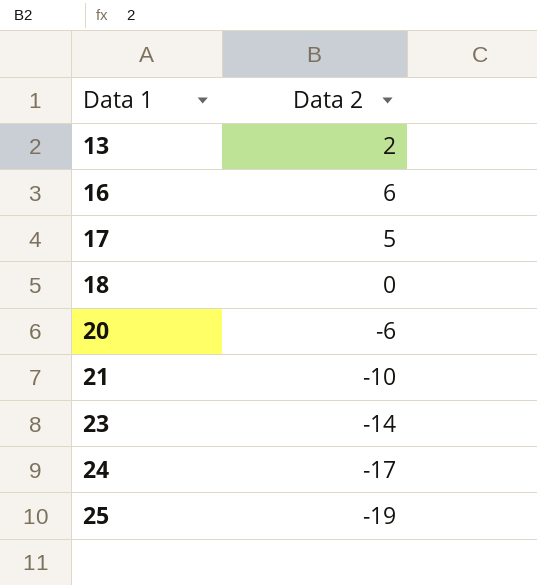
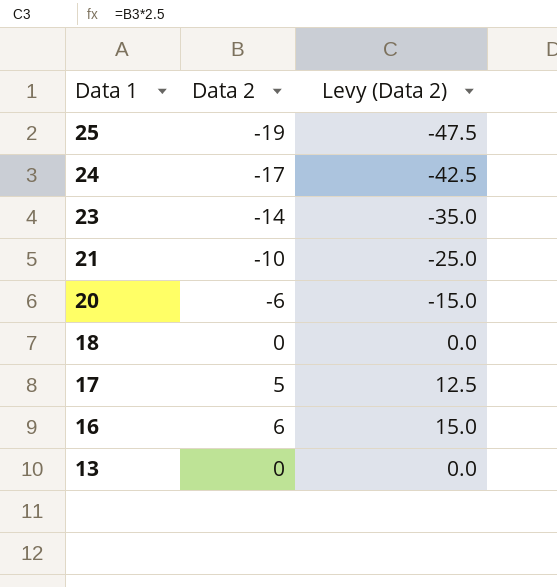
row order: Data 1 ascending -> Data 1 descending
column Levy (Data 2) | formula: none -> [Data 2] * 2.5
13 | Data 2: 2 -> 0

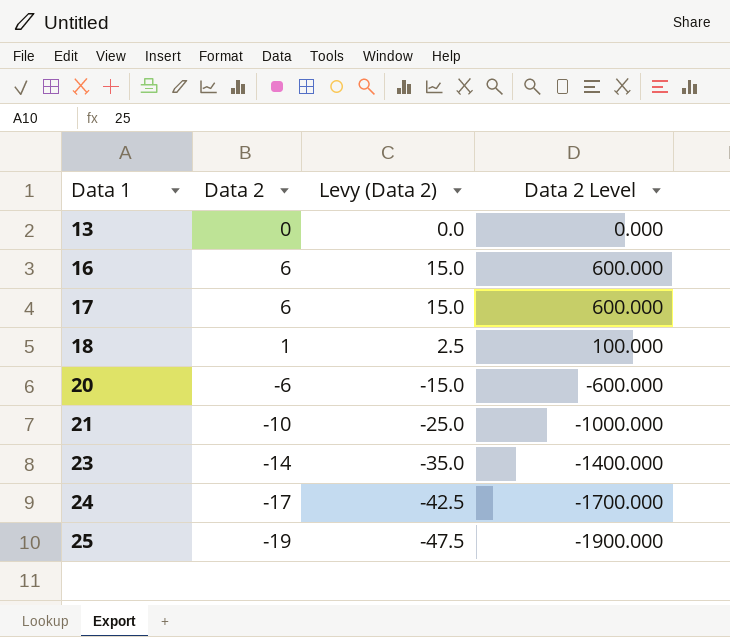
row order: Data 1 descending -> Data 1 ascending
column Data 2 Level | formula: none -> [Data 2] * 100
17 | Data 2: 5 -> 6
17 | Levy (Data 2): 12.5 -> 15.0
18 | Data 2: 0 -> 1
18 | Levy (Data 2): 0.0 -> 2.5

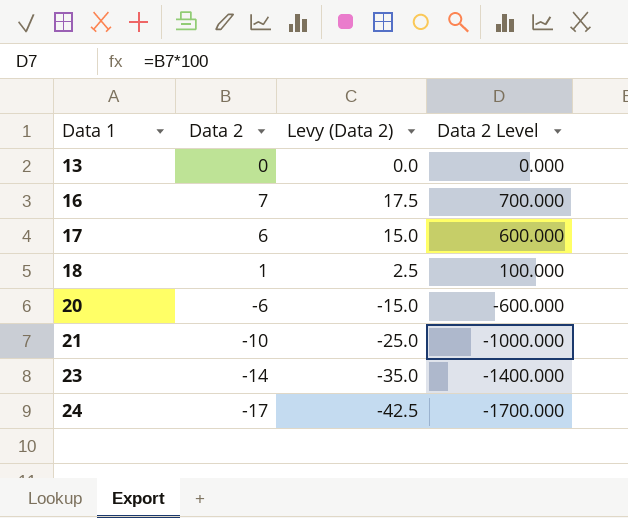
row 25: -19 | -47.5 | -1900.000 -> none
16 | Data 2: 6 -> 7
16 | Levy (Data 2): 15.0 -> 17.5
16 | Data 2 Level: 600.000 -> 700.000

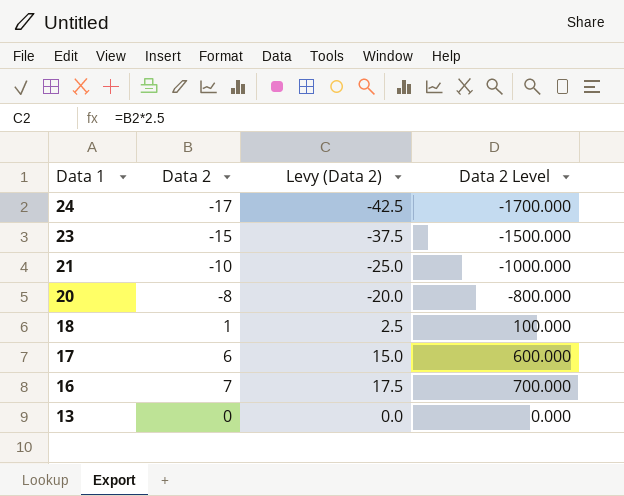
row order: Data 1 ascending -> Data 1 descending
23 | Data 2: -14 -> -15
23 | Levy (Data 2): -35.0 -> -37.5
23 | Data 2 Level: -1400.000 -> -1500.000
20 | Data 2: -6 -> -8
20 | Levy (Data 2): -15.0 -> -20.0
20 | Data 2 Level: -600.000 -> -800.000

